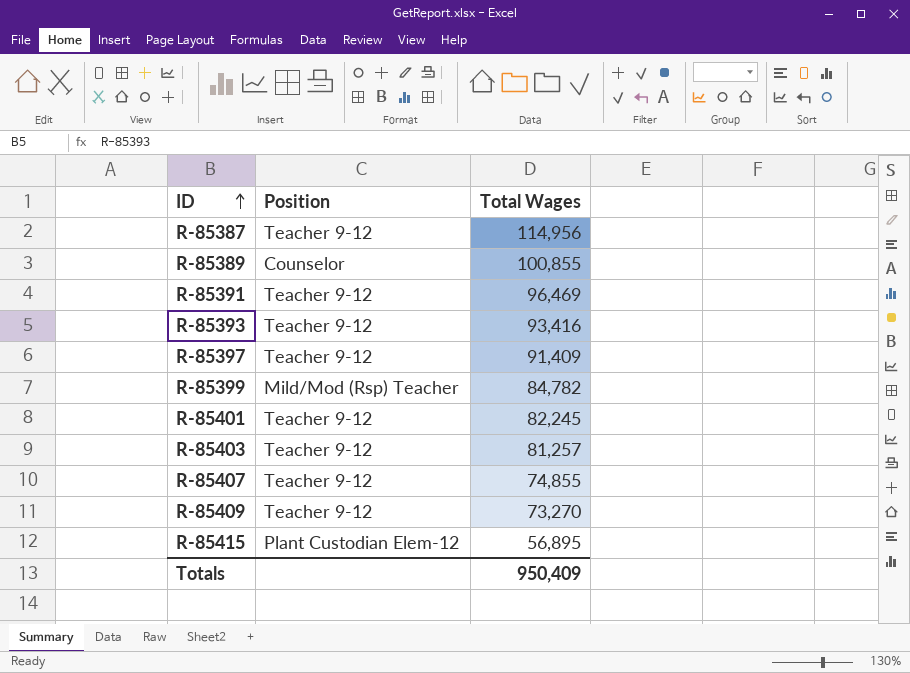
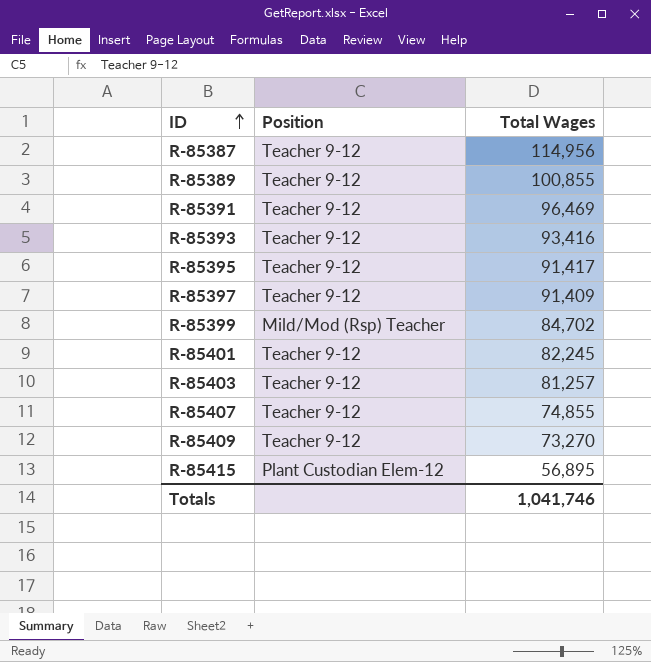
R-85389 | Position: Counselor -> Teacher 9-12
row R-85395: none -> Teacher 9-12 | 91,417
R-85399 | Total Wages: 84,782 -> 84,702
Totals | Total Wages: 950,409 -> 1,041,746

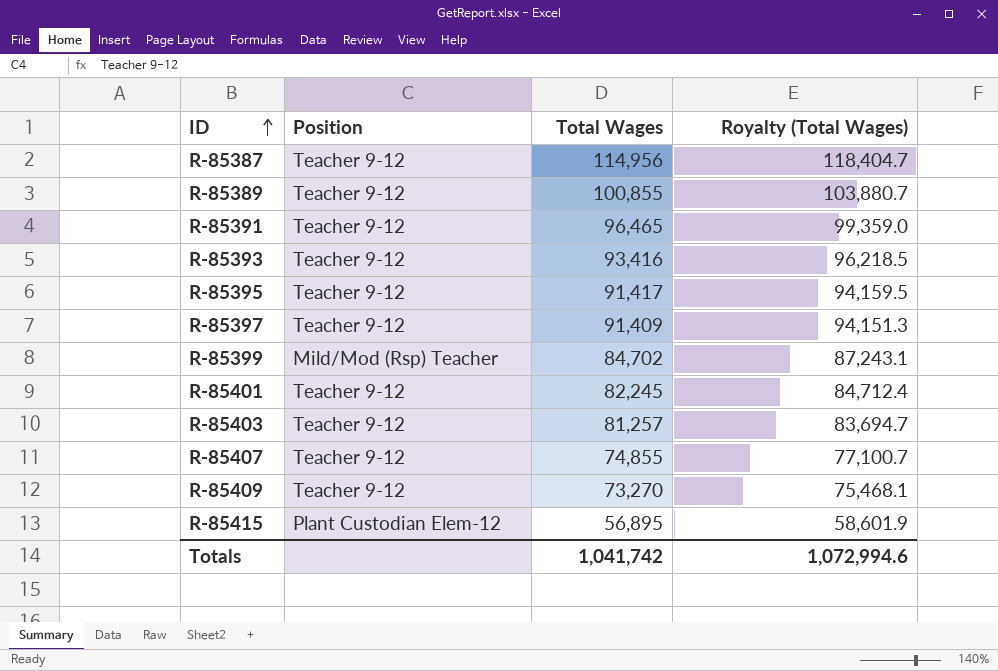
column Royalty (Total Wages) | formula: none -> [Total Wages] * 1.03
R-85391 | Total Wages: 96,469 -> 96,465
Totals | Total Wages: 1,041,746 -> 1,041,742

